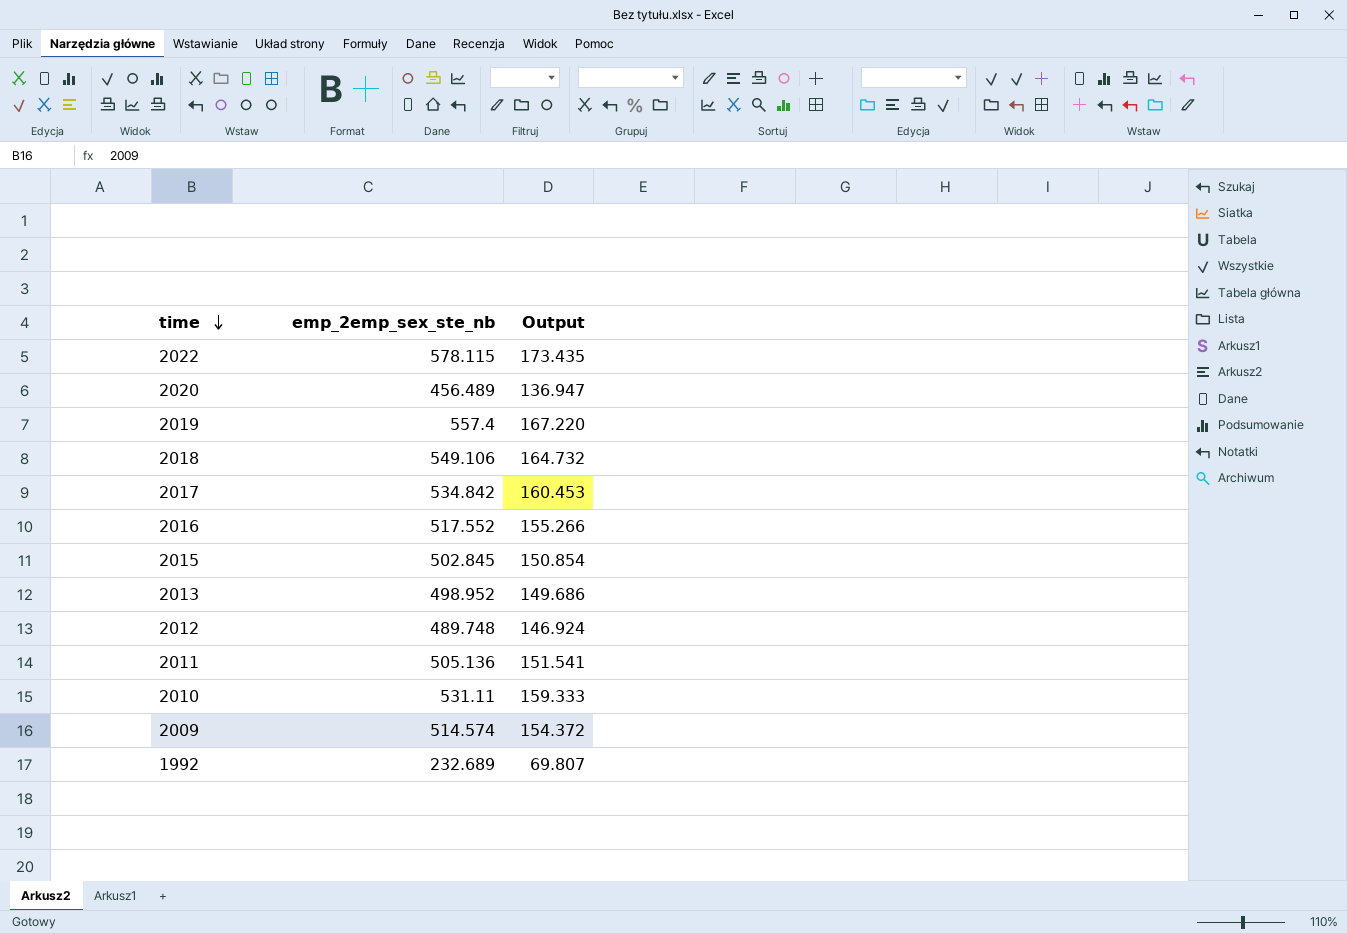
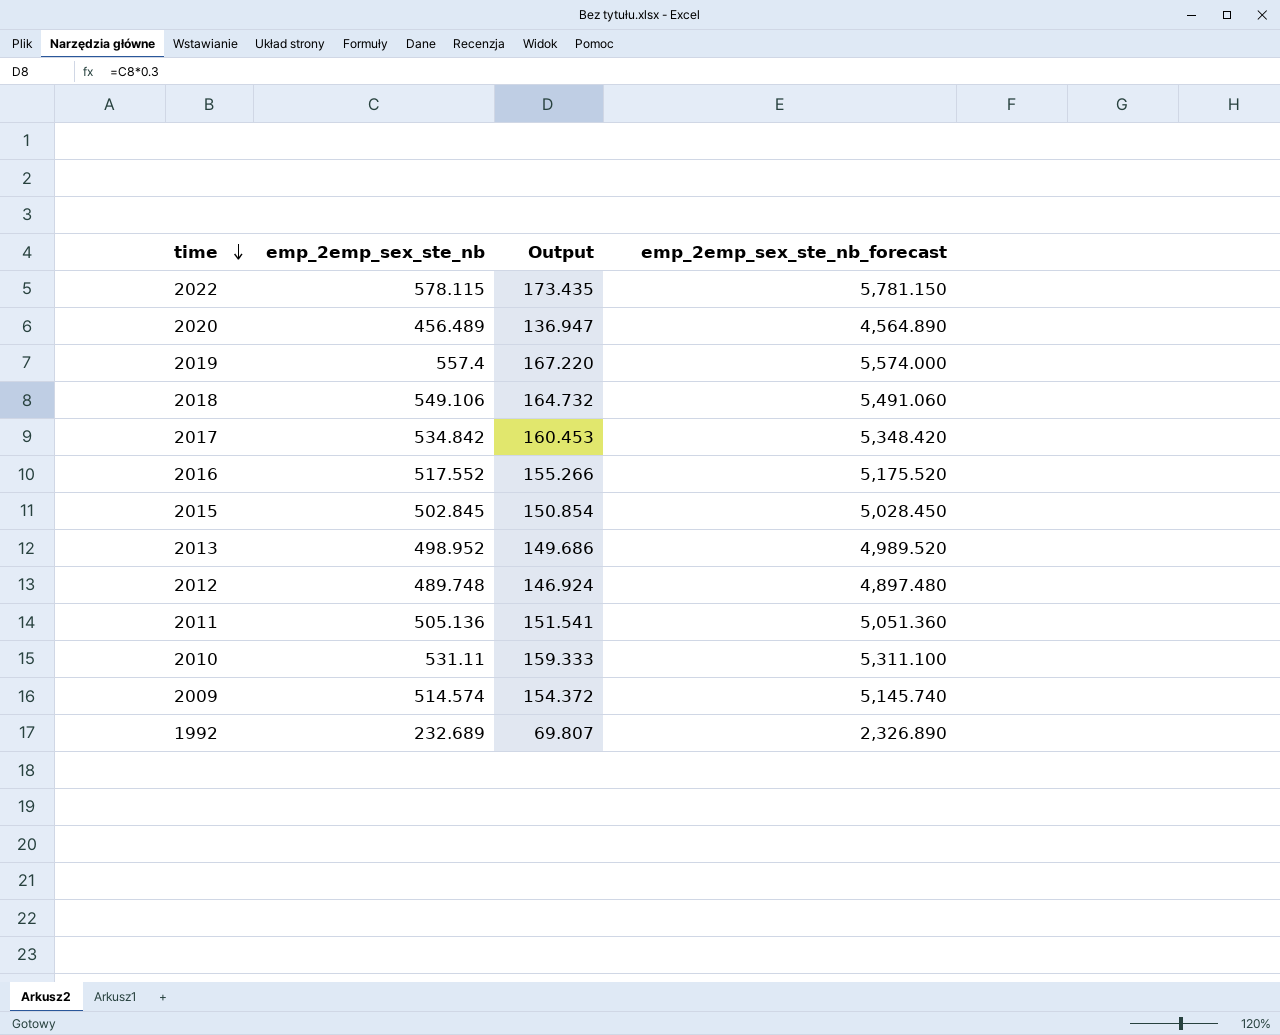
column emp_2emp_sex_ste_nb_forecast | formula: none -> [emp_2emp_sex_ste_nb] * 10

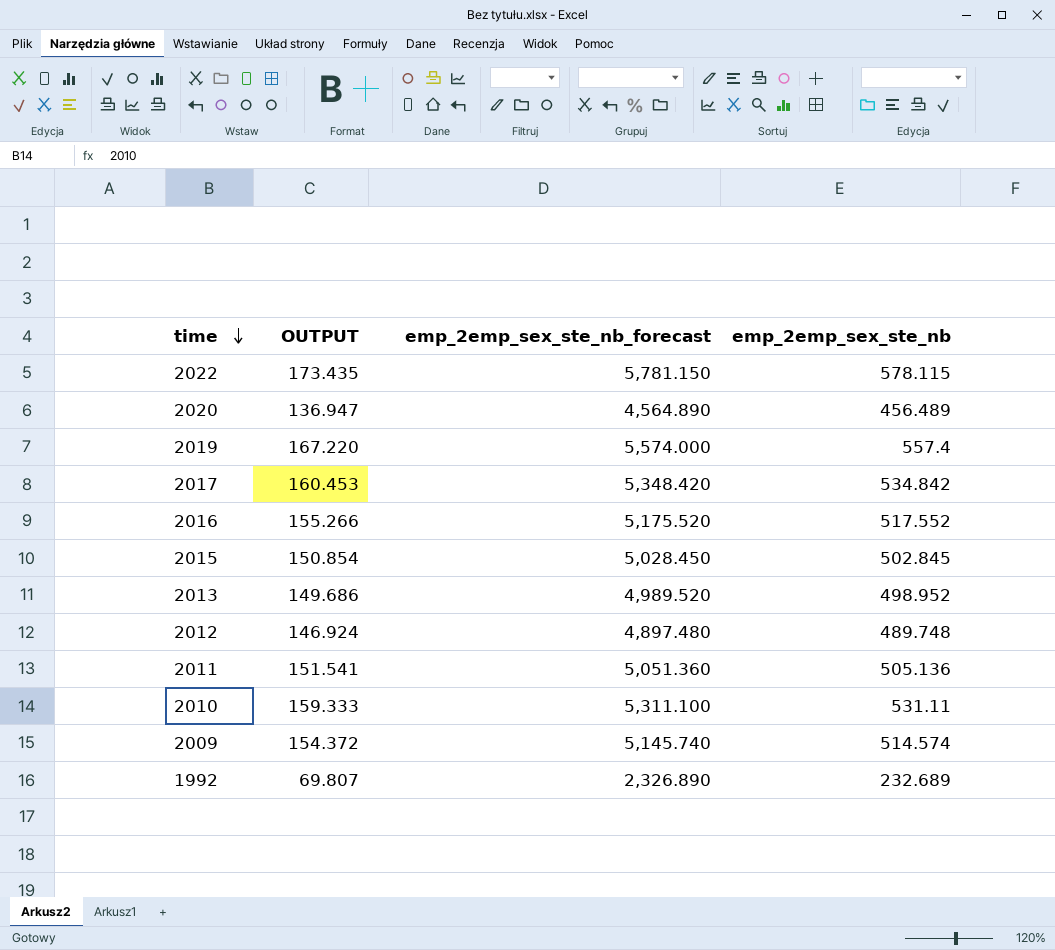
column name: Output -> OUTPUT
column emp_2emp_sex_ste_nb | position: 2 -> 4
row 2018: 549.106 | 164.732 | 5,491.060 -> none

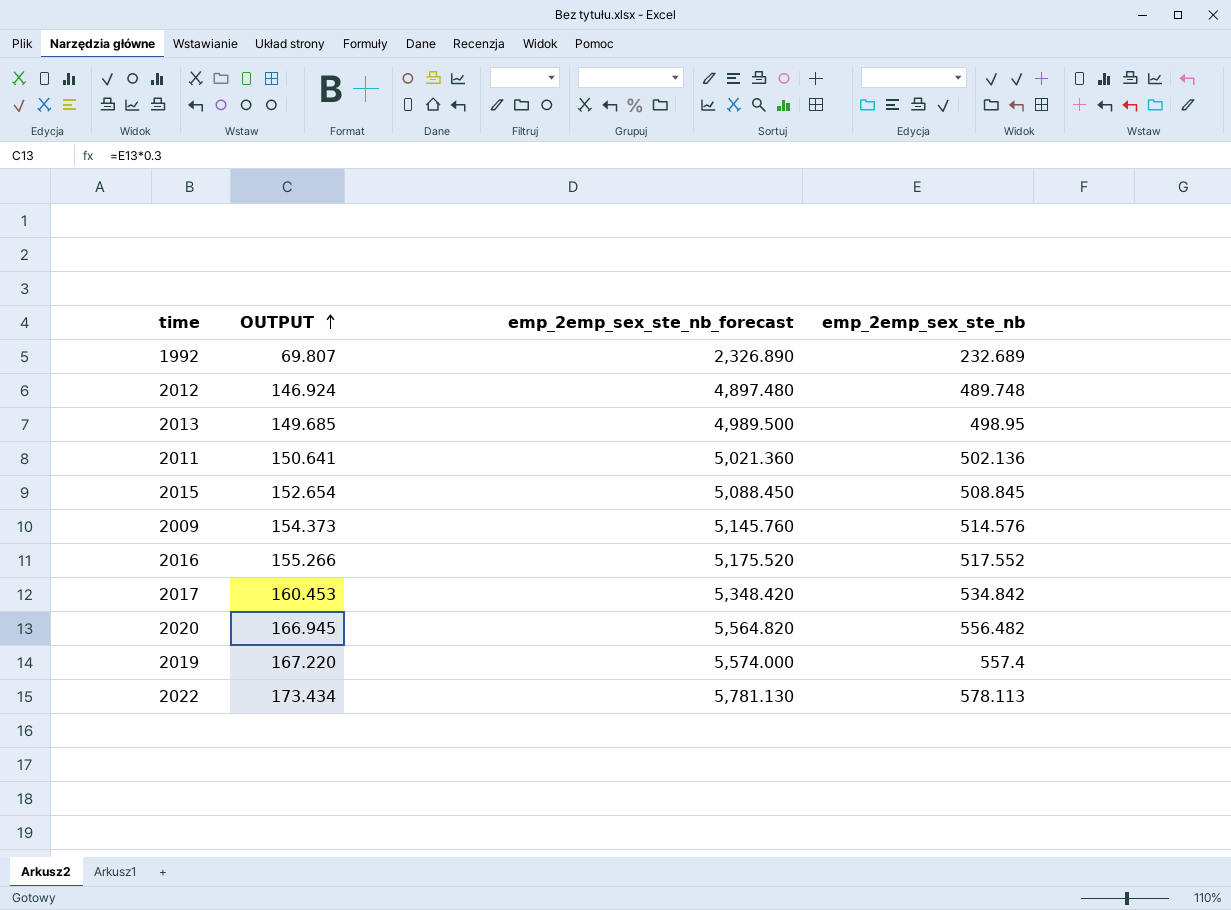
row order: time descending -> OUTPUT ascending
row 2010: 159.333 | 5,311.100 | 531.11 -> none
2013 | OUTPUT: 149.686 -> 149.685
2013 | emp_2emp_sex_ste_nb_forecast: 4,989.520 -> 4,989.500
2013 | emp_2emp_sex_ste_nb: 498.952 -> 498.95
2011 | OUTPUT: 151.541 -> 150.641
2011 | emp_2emp_sex_ste_nb_forecast: 5,051.360 -> 5,021.360
2011 | emp_2emp_sex_ste_nb: 505.136 -> 502.136
2015 | OUTPUT: 150.854 -> 152.654
2015 | emp_2emp_sex_ste_nb_forecast: 5,028.450 -> 5,088.450
2015 | emp_2emp_sex_ste_nb: 502.845 -> 508.845
2009 | OUTPUT: 154.372 -> 154.373
2009 | emp_2emp_sex_ste_nb_forecast: 5,145.740 -> 5,145.760
2009 | emp_2emp_sex_ste_nb: 514.574 -> 514.576
2020 | OUTPUT: 136.947 -> 166.945
2020 | emp_2emp_sex_ste_nb_forecast: 4,564.890 -> 5,564.820
2020 | emp_2emp_sex_ste_nb: 456.489 -> 556.482
2022 | OUTPUT: 173.435 -> 173.434
2022 | emp_2emp_sex_ste_nb_forecast: 5,781.150 -> 5,781.130
2022 | emp_2emp_sex_ste_nb: 578.115 -> 578.113

